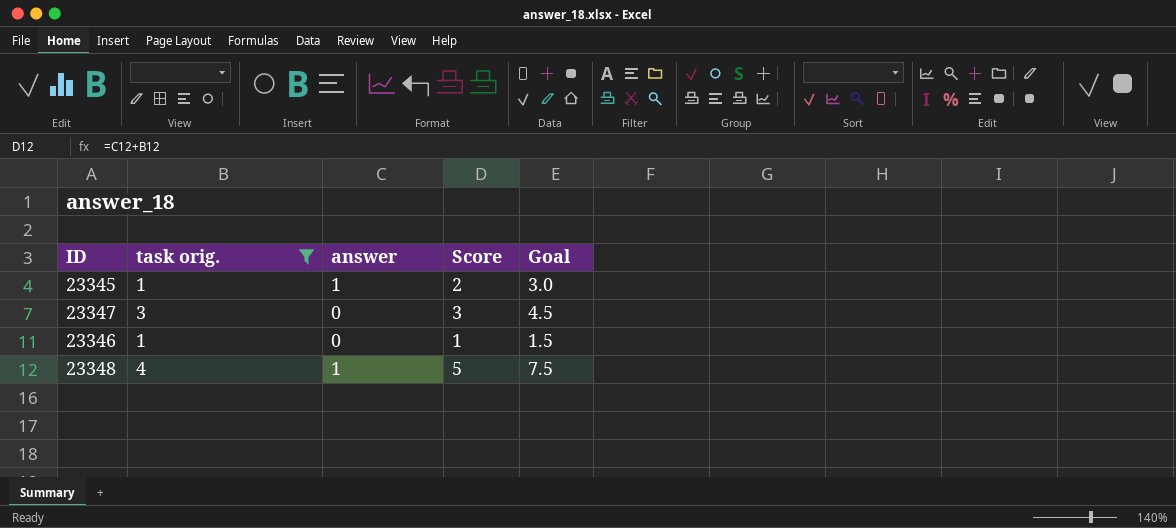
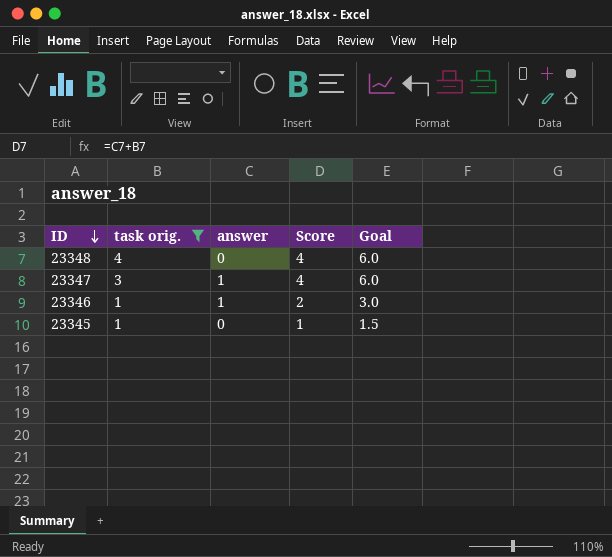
row order: none -> ID descending
23348 | answer: 1 -> 0
23348 | Score: 5 -> 4
23348 | Goal: 7.5 -> 6.0
23347 | answer: 0 -> 1
23347 | Score: 3 -> 4
23347 | Goal: 4.5 -> 6.0
23346 | answer: 0 -> 1
23346 | Score: 1 -> 2
23346 | Goal: 1.5 -> 3.0
23345 | answer: 1 -> 0
23345 | Score: 2 -> 1
23345 | Goal: 3.0 -> 1.5

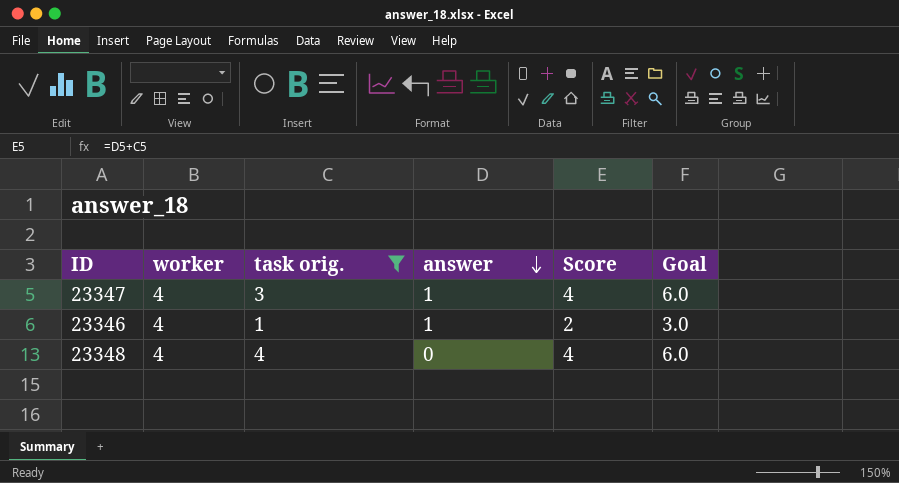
row order: ID descending -> answer descending
column worker | position: none -> 2
row 23345: 1 | 0 | 1 | 1.5 -> none

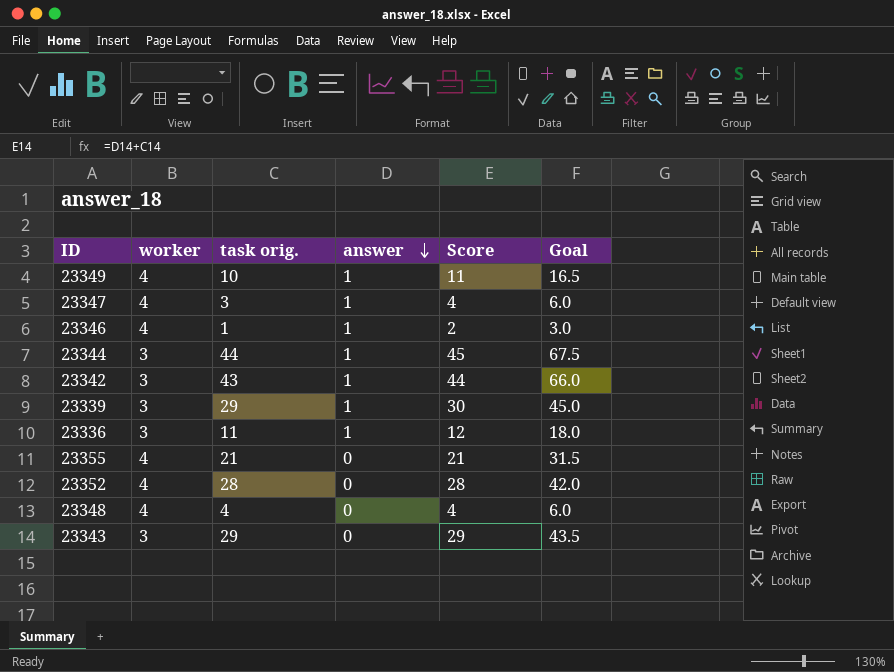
filter: task orig. <= 4 -> none

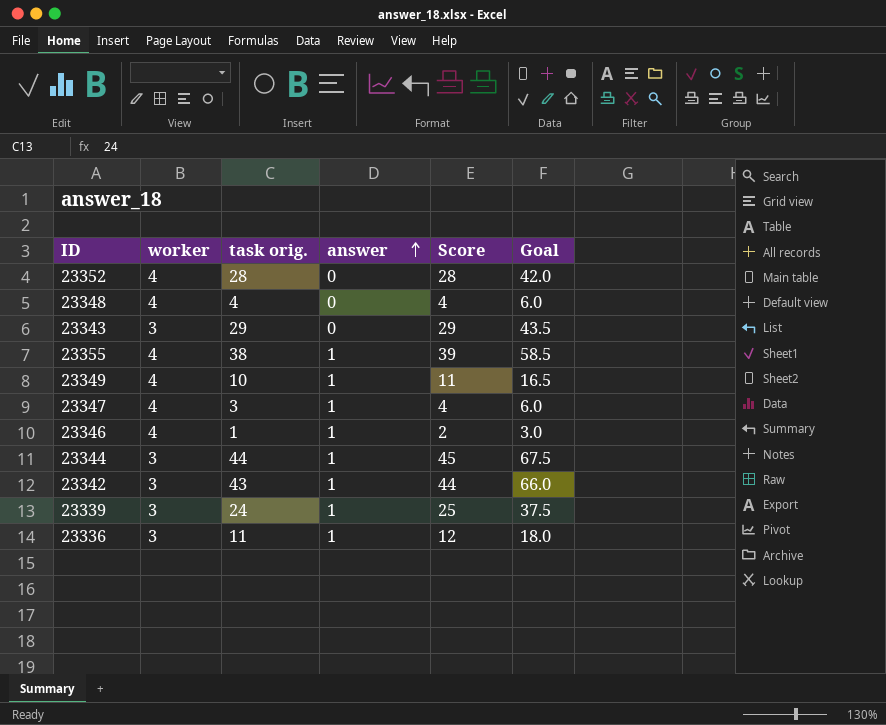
row order: answer descending -> answer ascending
23355 | task orig.: 21 -> 38
23355 | answer: 0 -> 1
23355 | Score: 21 -> 39
23355 | Goal: 31.5 -> 58.5
23339 | task orig.: 29 -> 24
23339 | Score: 30 -> 25
23339 | Goal: 45.0 -> 37.5

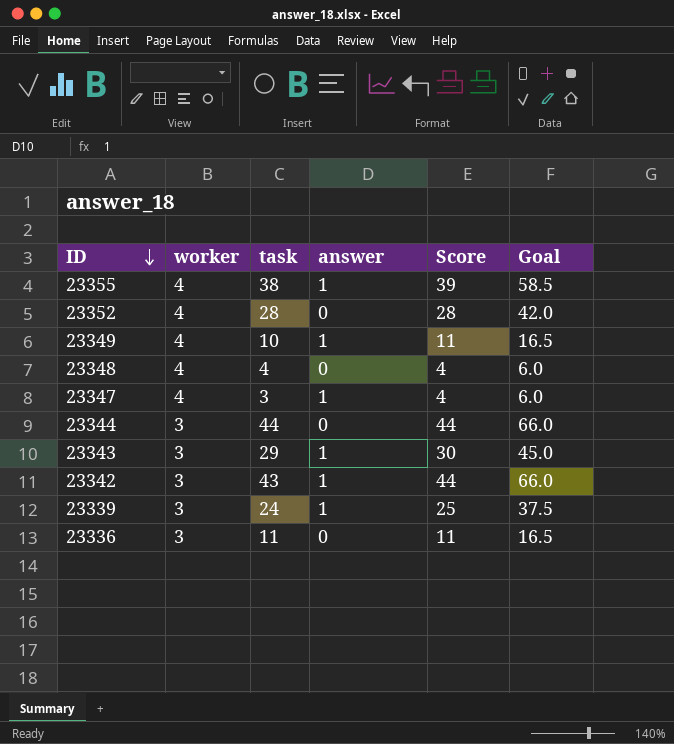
row order: answer ascending -> ID descending
column name: task orig. -> task
row 23346: 4 | 1 | 1 | 2 | 3.0 -> none
23344 | answer: 1 -> 0
23344 | Score: 45 -> 44
23344 | Goal: 67.5 -> 66.0
23343 | answer: 0 -> 1
23343 | Score: 29 -> 30
23343 | Goal: 43.5 -> 45.0
23336 | answer: 1 -> 0
23336 | Score: 12 -> 11
23336 | Goal: 18.0 -> 16.5

